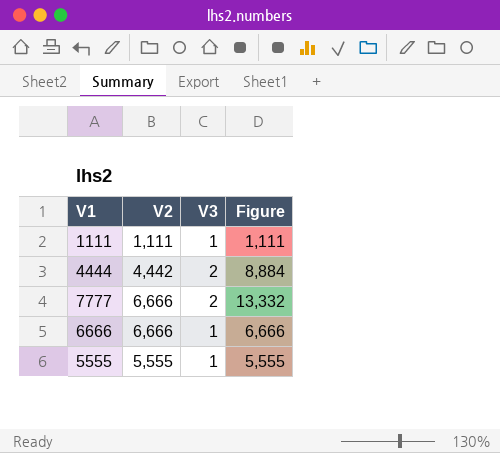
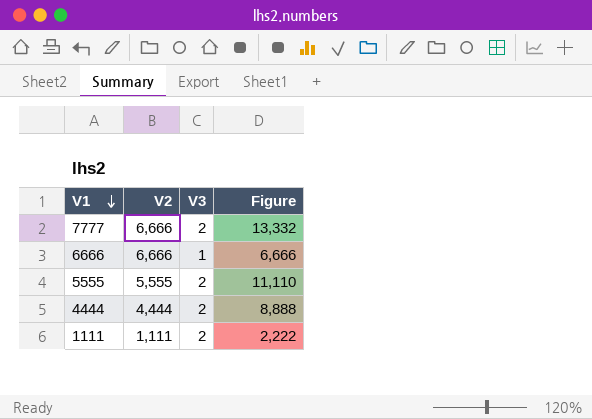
row order: none -> V1 descending
5555 | V3: 1 -> 2
5555 | Figure: 5,555 -> 11,110
4444 | V2: 4,442 -> 4,444
4444 | Figure: 8,884 -> 8,888
1111 | V3: 1 -> 2
1111 | Figure: 1,111 -> 2,222

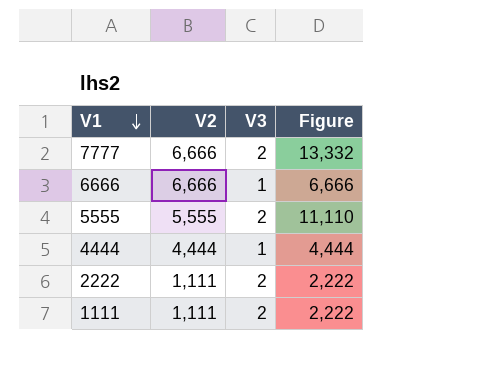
4444 | V3: 2 -> 1
4444 | Figure: 8,888 -> 4,444
row 2222: none -> 1,111 | 2 | 2,222

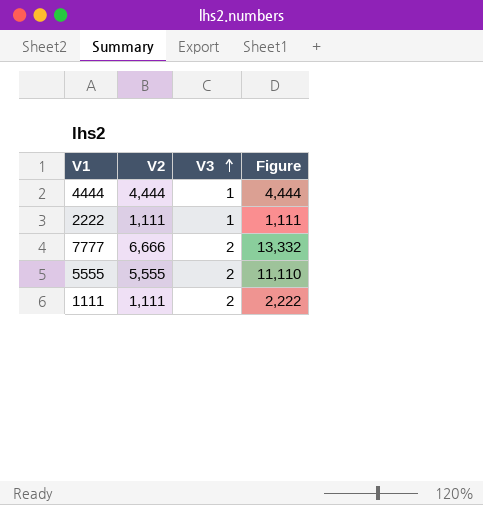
row order: V1 descending -> V3 ascending
row 6666: 6,666 | 1 | 6,666 -> none
2222 | V3: 2 -> 1
2222 | Figure: 2,222 -> 1,111

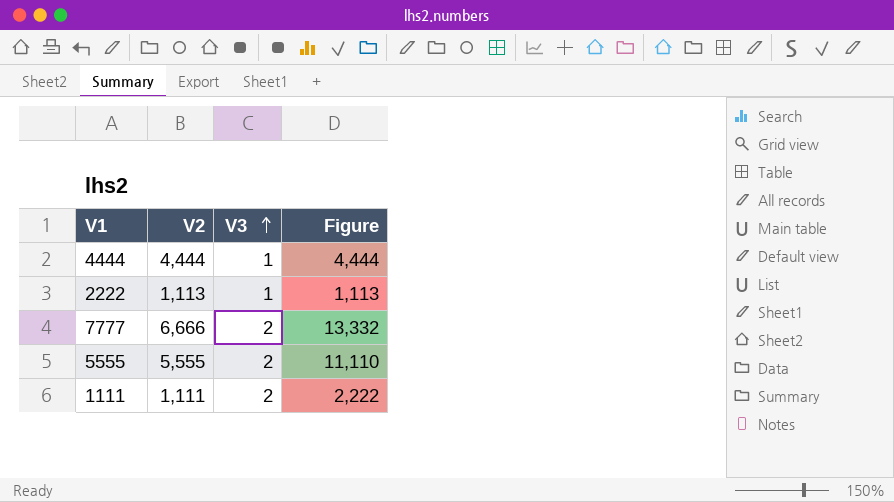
2222 | V2: 1,111 -> 1,113
2222 | Figure: 1,111 -> 1,113

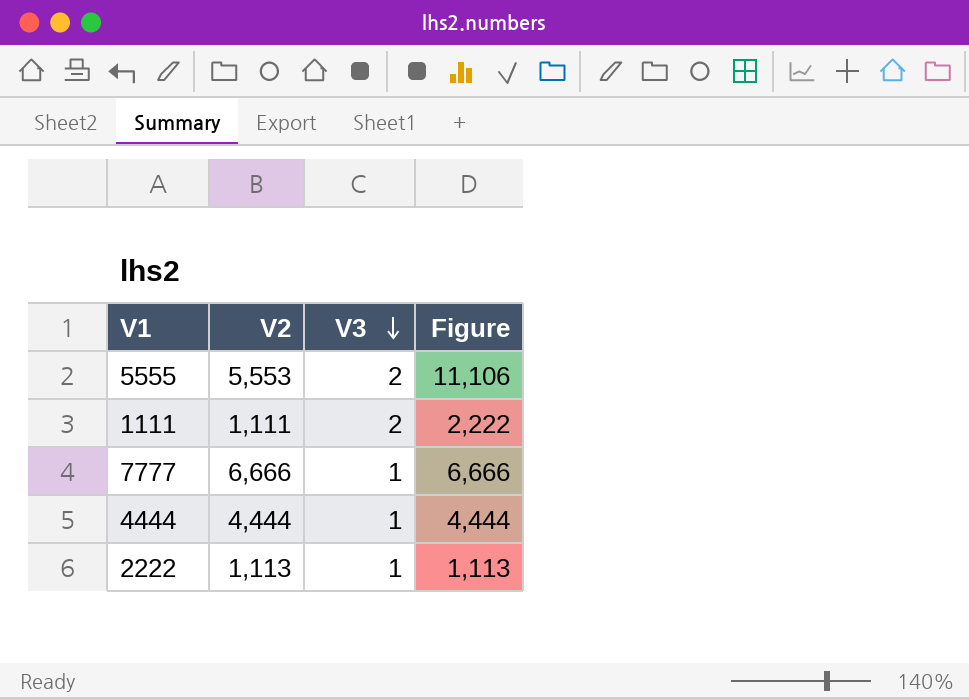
row order: V3 ascending -> V3 descending
5555 | V2: 5,555 -> 5,553
5555 | Figure: 11,110 -> 11,106
7777 | V3: 2 -> 1
7777 | Figure: 13,332 -> 6,666

